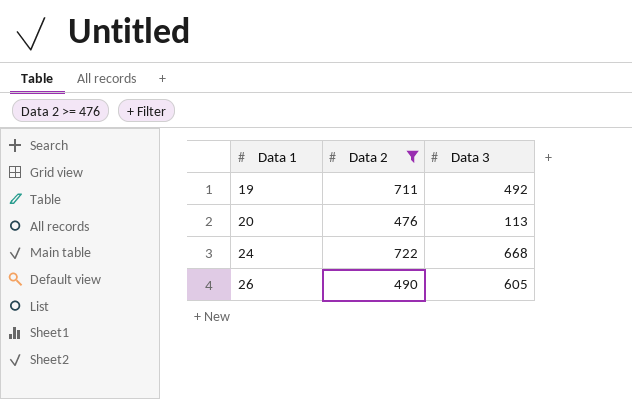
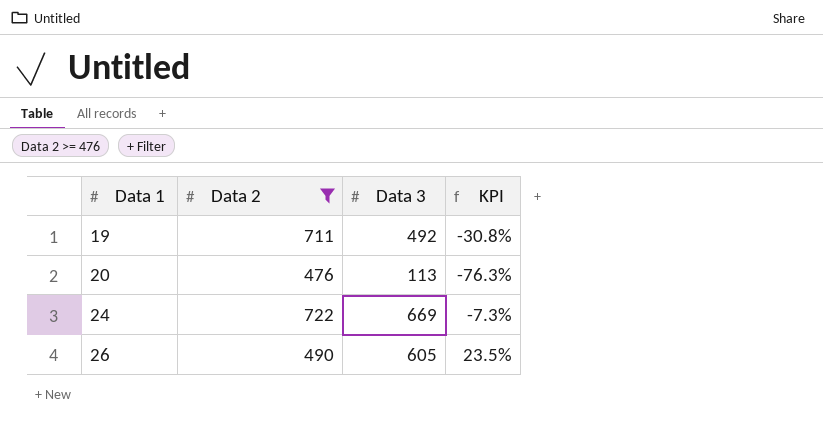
column KPI | formula: none -> ([Data 3] - [Data 2]) / [Data 2]
24 | Data 3: 668 -> 669

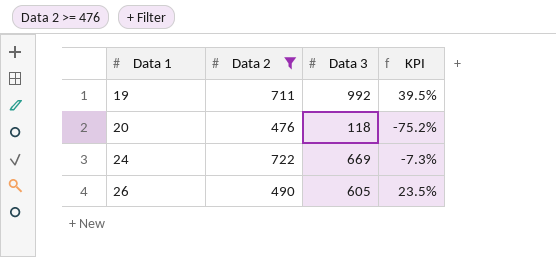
19 | Data 3: 492 -> 992
19 | KPI: -30.8% -> 39.5%
20 | Data 3: 113 -> 118
20 | KPI: -76.3% -> -75.2%

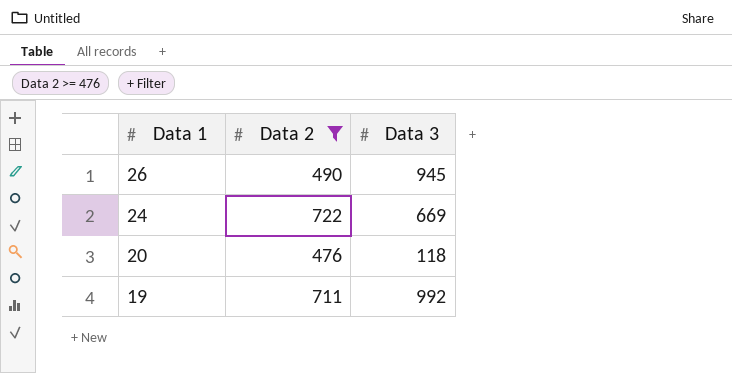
row order: Data 1 ascending -> Data 1 descending
column KPI | formula: ([Data 3] - [Data 2]) / [Data 2] -> none
26 | Data 3: 605 -> 945

